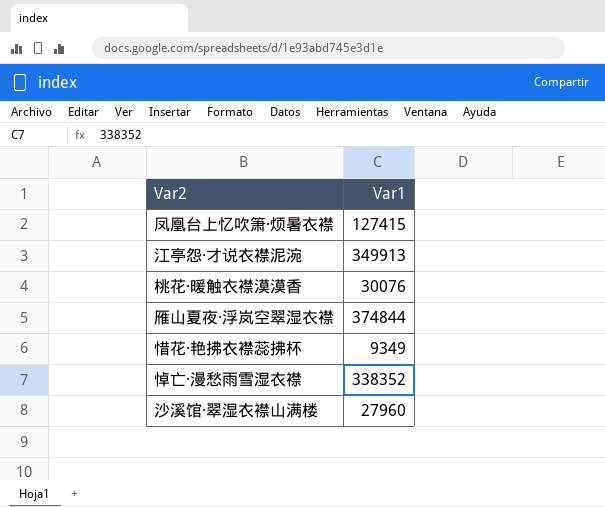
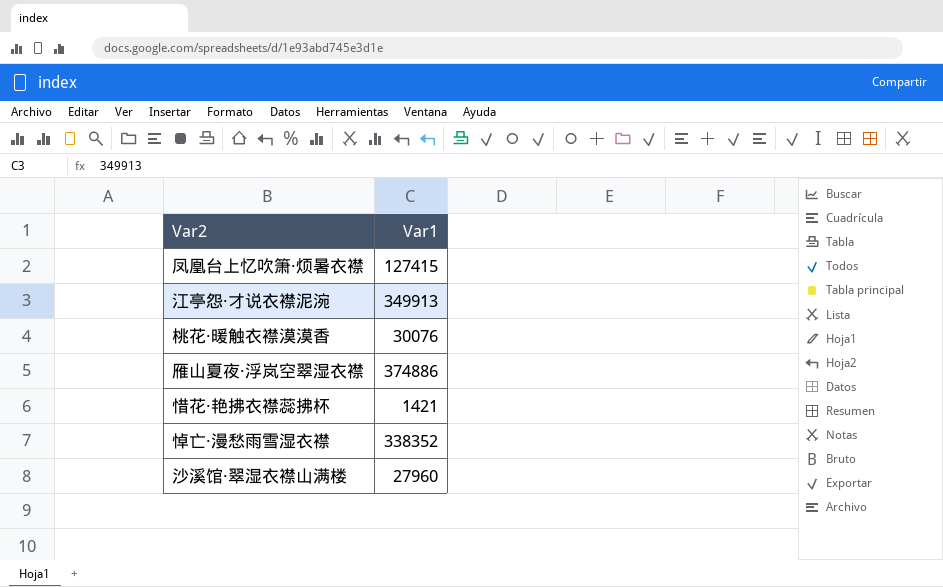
雁山夏夜·浮岚空翠湿衣襟 | Var1: 374844 -> 374886
惜花·艳拂衣襟蕊拂杯 | Var1: 9349 -> 1421

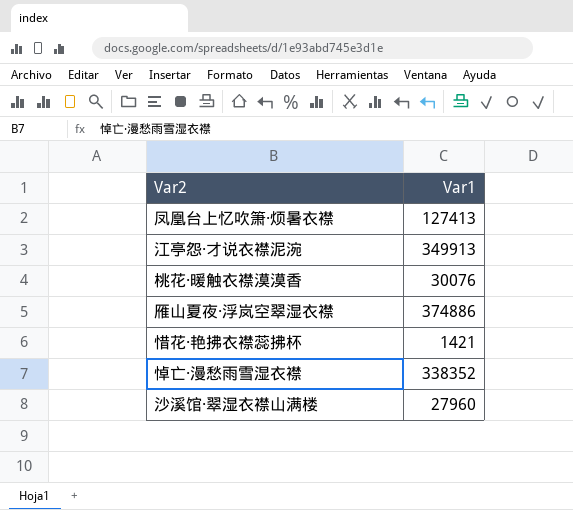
凤凰台上忆吹箫·烦暑衣襟 | Var1: 127415 -> 127413

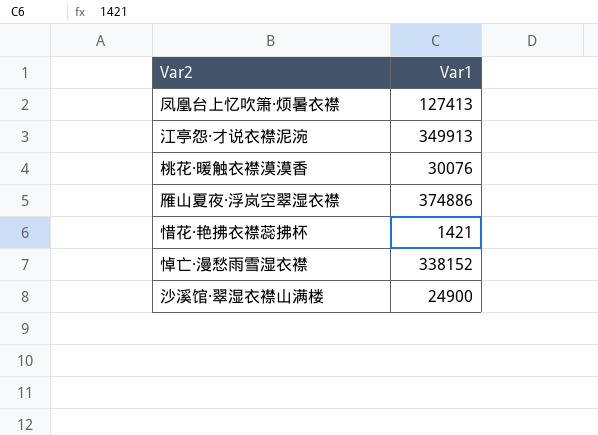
悼亡·漫愁雨雪湿衣襟 | Var1: 338352 -> 338152
沙溪馆·翠湿衣襟山满楼 | Var1: 27960 -> 24900

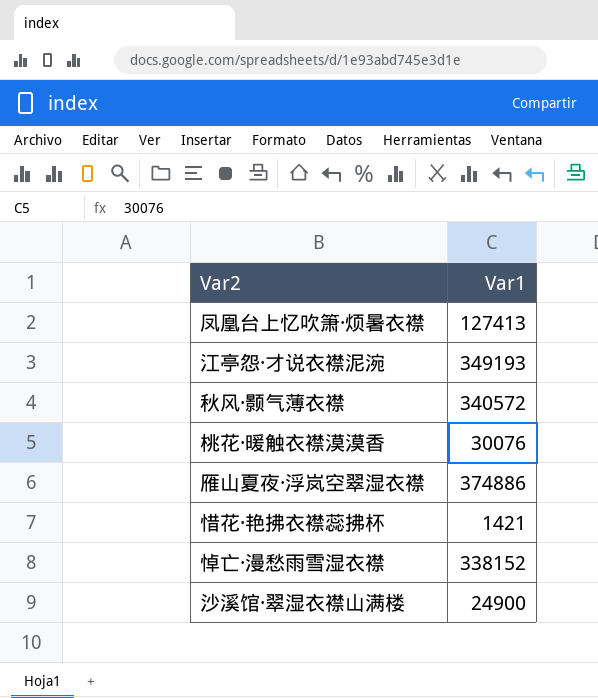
江亭怨·才说衣襟泥涴 | Var1: 349913 -> 349193
row 秋风·颢气薄衣襟: none -> 340572

